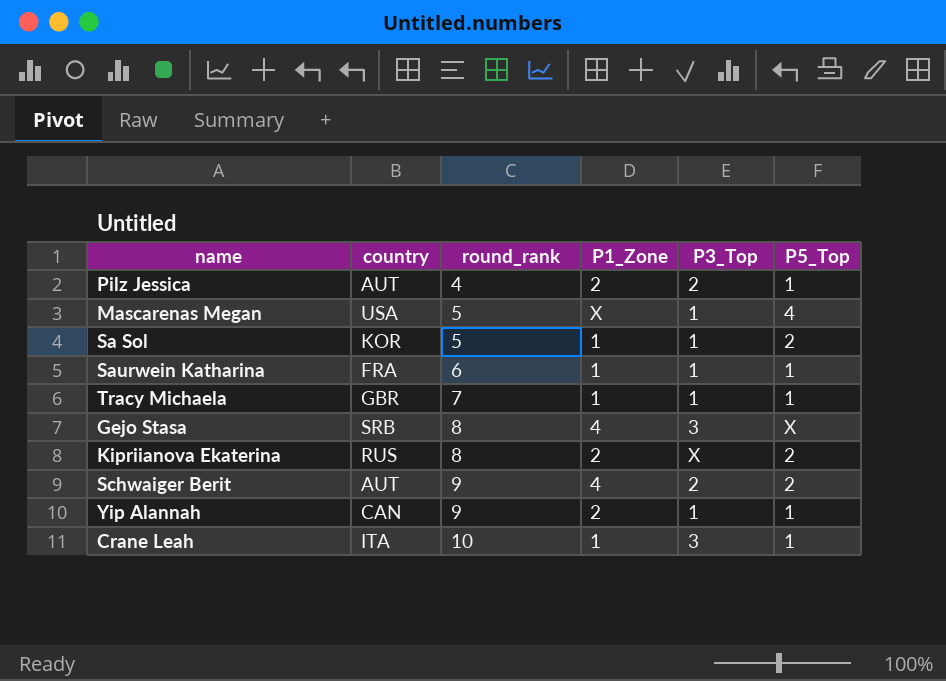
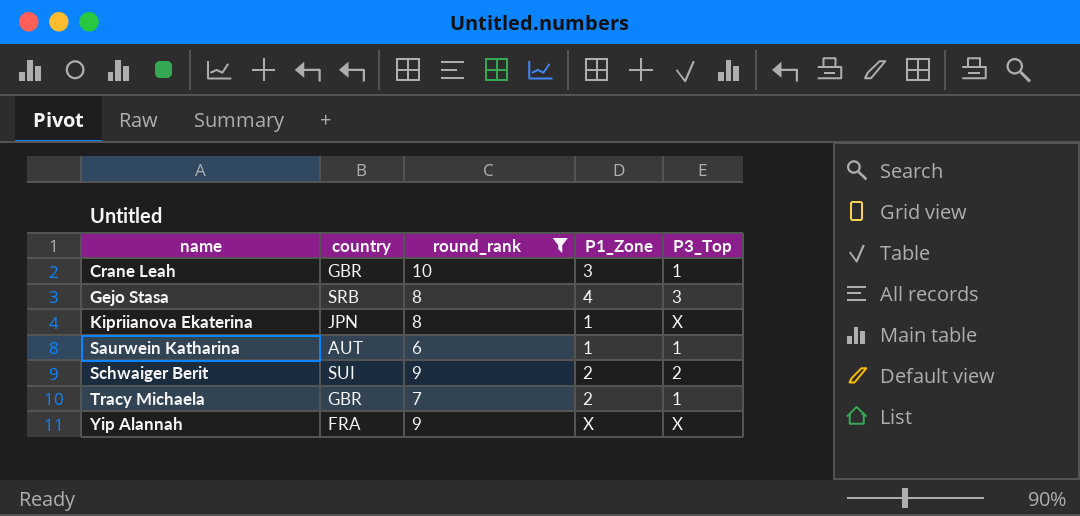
filter: none -> round_rank >= 6
row order: round_rank ascending -> name ascending
column P5_Top | position: 6 -> none
Crane Leah | country: ITA -> GBR
Crane Leah | P1_Zone: 1 -> 3
Crane Leah | P3_Top: 3 -> 1
Kipriianova Ekaterina | country: RUS -> JPN
Kipriianova Ekaterina | P1_Zone: 2 -> 1
Saurwein Katharina | country: FRA -> AUT
Schwaiger Berit | country: AUT -> SUI
Schwaiger Berit | P1_Zone: 4 -> 2
Tracy Michaela | P1_Zone: 1 -> 2
Yip Alannah | country: CAN -> FRA
Yip Alannah | P1_Zone: 2 -> X
Yip Alannah | P3_Top: 1 -> X

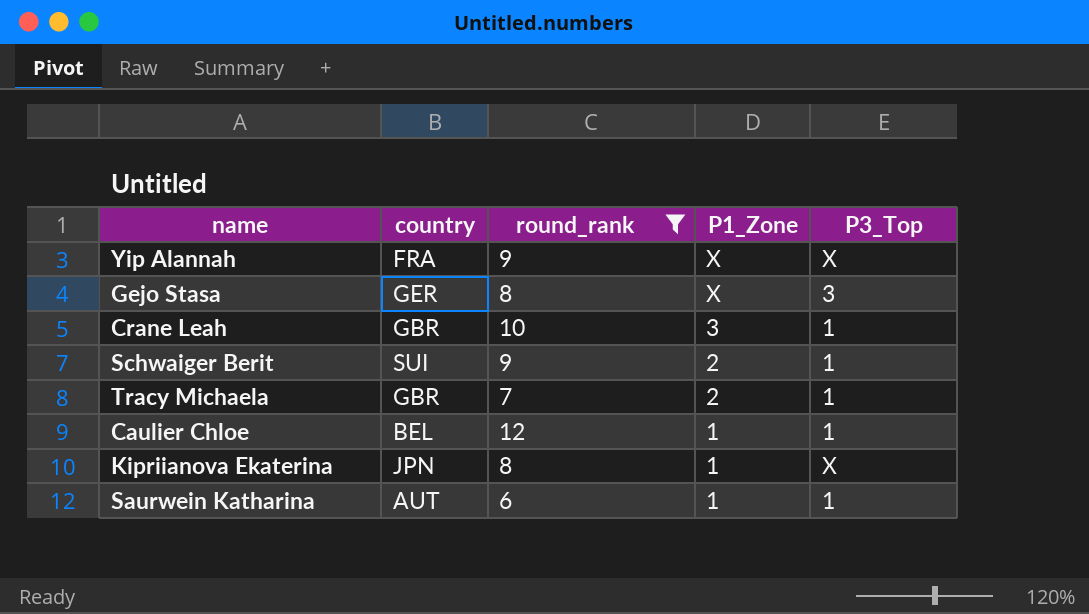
row order: name ascending -> P1_Zone descending
Gejo Stasa | country: SRB -> GER
Gejo Stasa | P1_Zone: 4 -> X
Schwaiger Berit | P3_Top: 2 -> 1
row Caulier Chloe: none -> BEL | 12 | 1 | 1

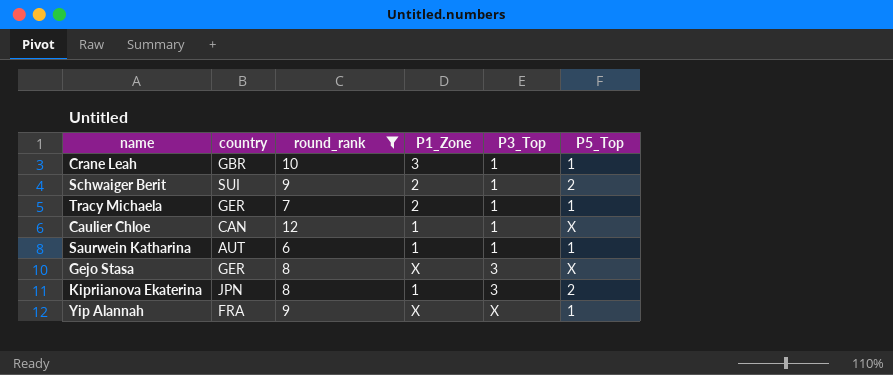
row order: P1_Zone descending -> P3_Top ascending
column P5_Top | position: none -> 6
Tracy Michaela | country: GBR -> GER
Caulier Chloe | country: BEL -> CAN
Kipriianova Ekaterina | P3_Top: X -> 3

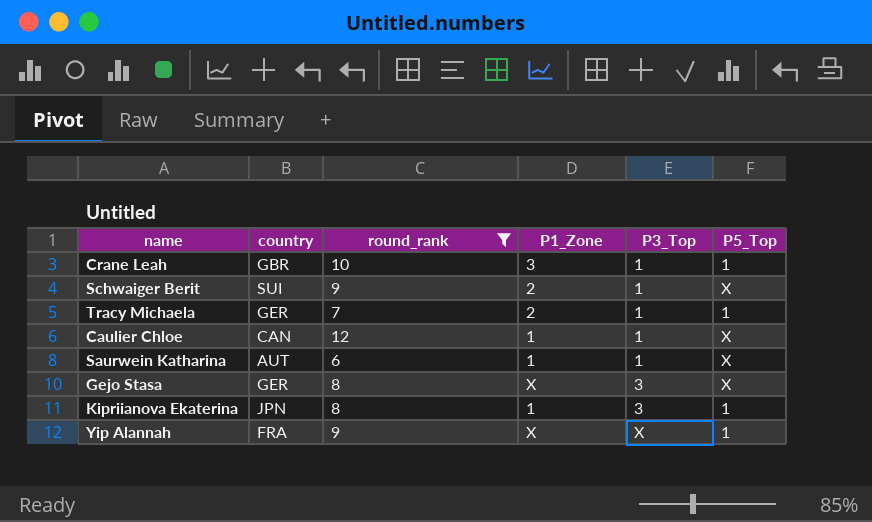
Schwaiger Berit | P5_Top: 2 -> X
Saurwein Katharina | P5_Top: 1 -> X
Kipriianova Ekaterina | P5_Top: 2 -> 1

